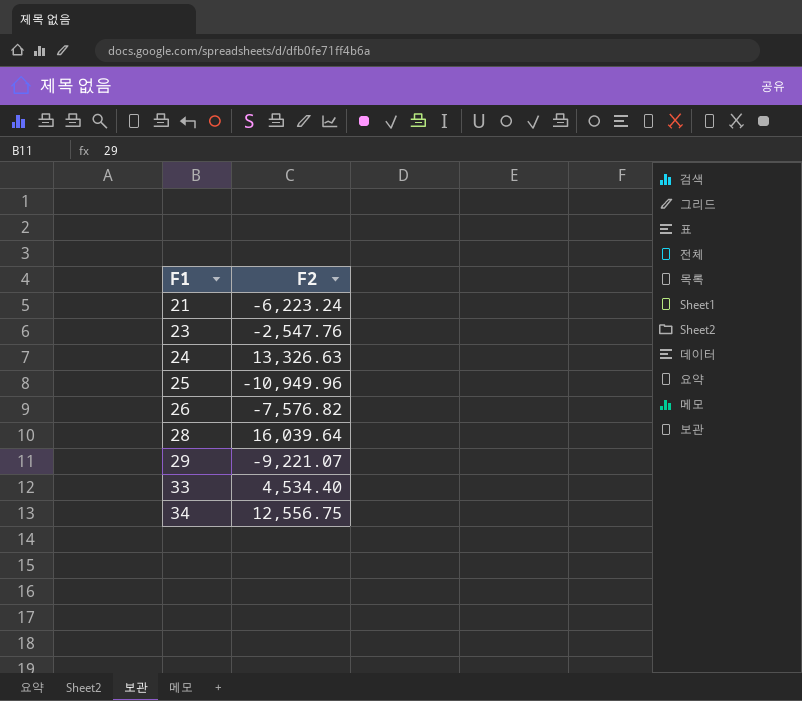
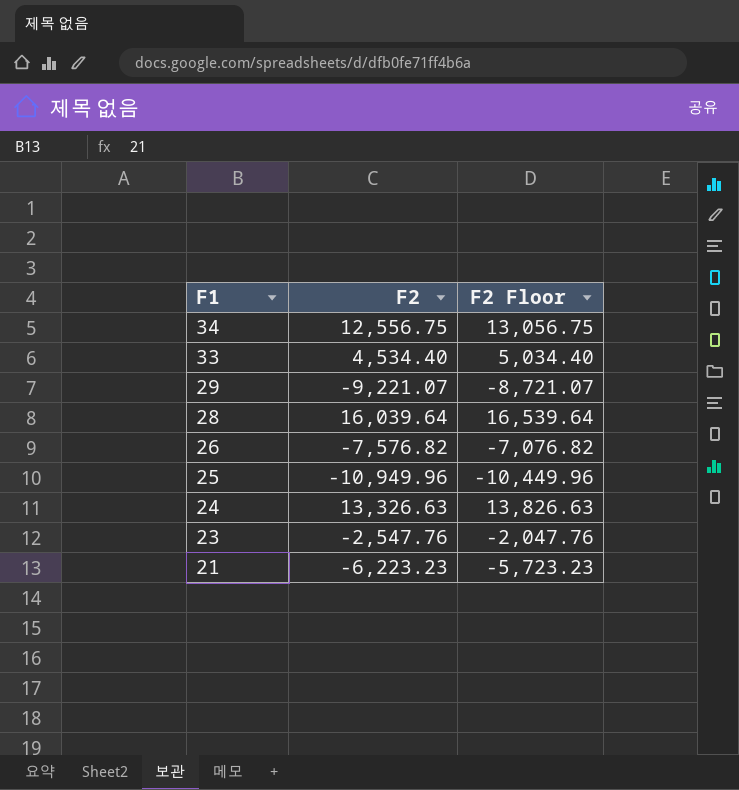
row order: F1 ascending -> F1 descending
column F2 Floor | formula: none -> [F2] + 500
21 | F2: -6,223.24 -> -6,223.23

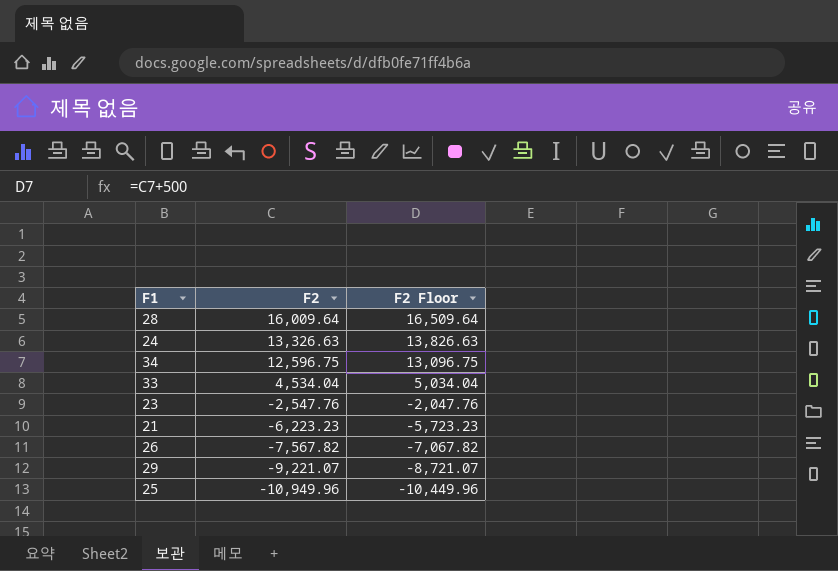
row order: F1 descending -> F2 descending
28 | F2: 16,039.64 -> 16,009.64
28 | F2 Floor: 16,539.64 -> 16,509.64
34 | F2: 12,556.75 -> 12,596.75
34 | F2 Floor: 13,056.75 -> 13,096.75
33 | F2: 4,534.40 -> 4,534.04
33 | F2 Floor: 5,034.40 -> 5,034.04
26 | F2: -7,576.82 -> -7,567.82
26 | F2 Floor: -7,076.82 -> -7,067.82

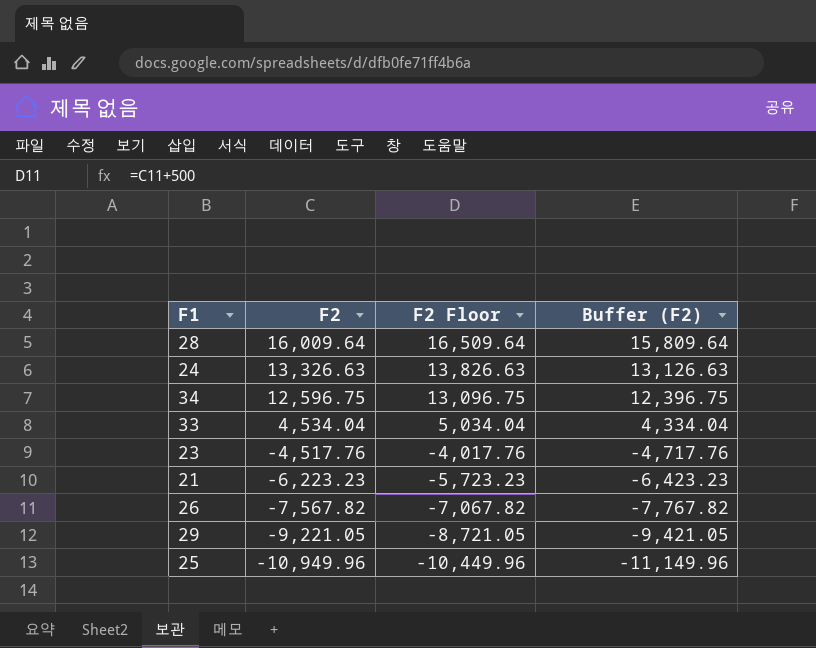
column Buffer (F2) | formula: none -> [F2] - 200
23 | F2: -2,547.76 -> -4,517.76
23 | F2 Floor: -2,047.76 -> -4,017.76
29 | F2: -9,221.07 -> -9,221.05
29 | F2 Floor: -8,721.07 -> -8,721.05

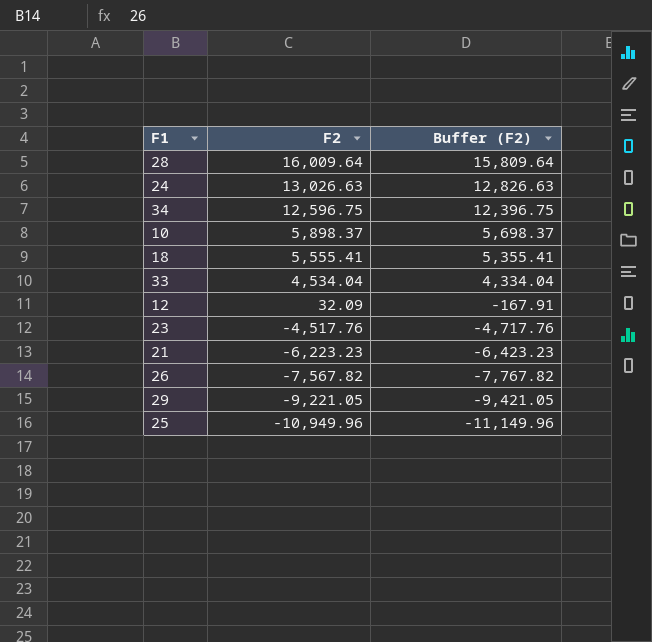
column F2 Floor | formula: [F2] + 500 -> none
24 | F2: 13,326.63 -> 13,026.63
24 | Buffer (F2): 13,126.63 -> 12,826.63
row 10: none -> 5,898.37 | 5,698.37
row 18: none -> 5,555.41 | 5,355.41
row 12: none -> 32.09 | -167.91

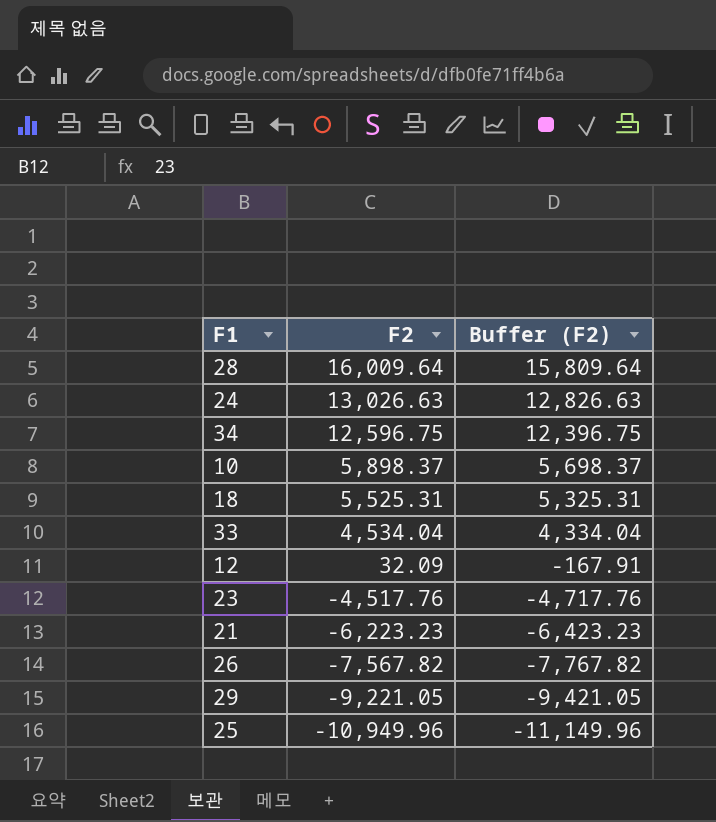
18 | F2: 5,555.41 -> 5,525.31
18 | Buffer (F2): 5,355.41 -> 5,325.31

